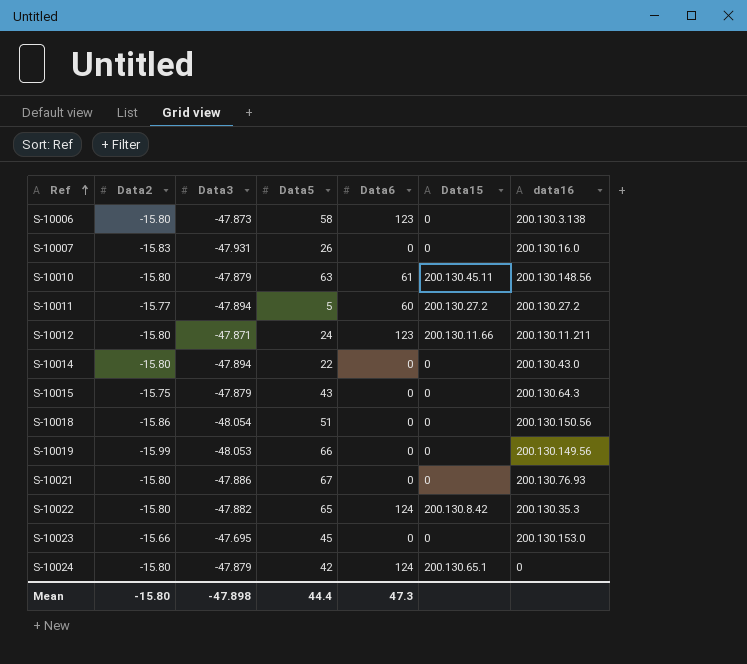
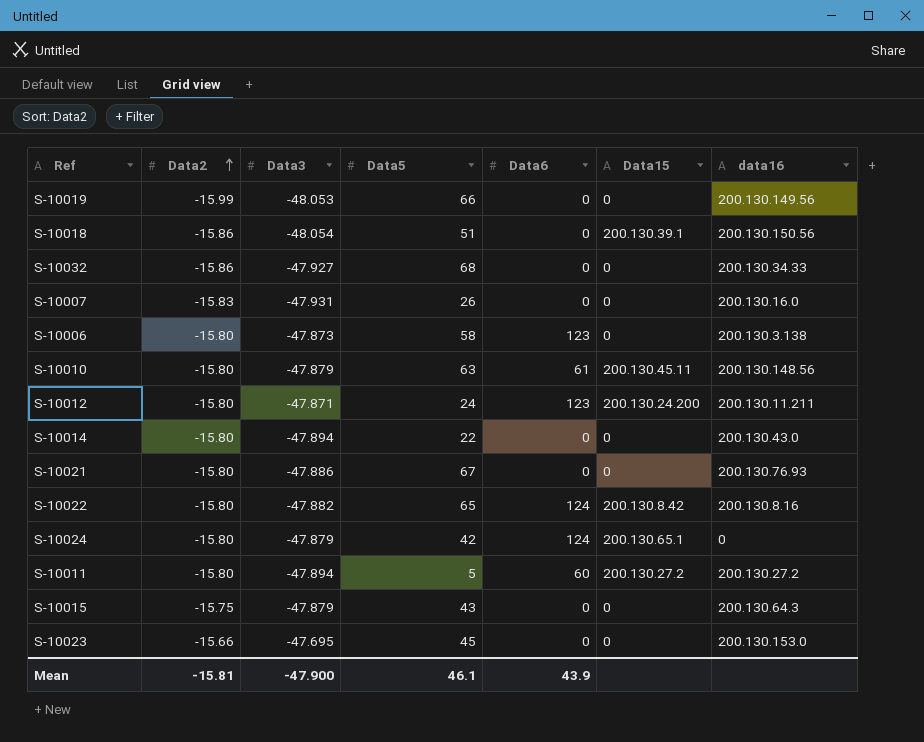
row order: Ref ascending -> Data2 ascending
S-10018 | Data15: 0 -> 200.130.39.1
row S-10032: none -> -15.86 | -47.927 | 68 | 0 | 0 | 200.130.34.33
S-10012 | Data15: 200.130.11.66 -> 200.130.24.200
S-10022 | data16: 200.130.35.3 -> 200.130.8.16
S-10011 | Data2: -15.77 -> -15.80
Mean | Data2: -15.80 -> -15.81
Mean | Data3: -47.898 -> -47.900
Mean | Data5: 44.4 -> 46.1
Mean | Data6: 47.3 -> 43.9

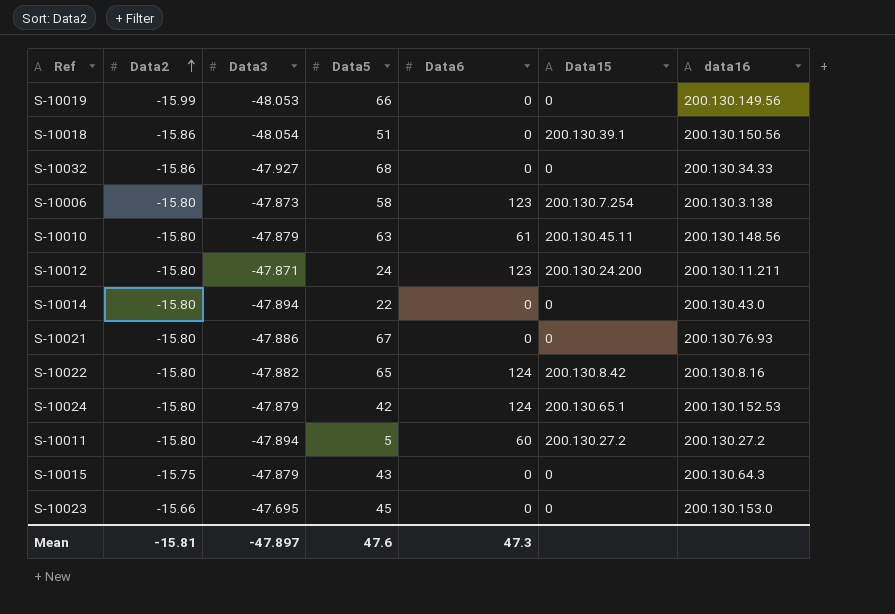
row S-10007: -15.83 | -47.931 | 26 | 0 | 0 | 200.130.16.0 -> none
S-10006 | Data15: 0 -> 200.130.7.254
S-10024 | data16: 0 -> 200.130.152.53
Mean | Data3: -47.900 -> -47.897
Mean | Data5: 46.1 -> 47.6
Mean | Data6: 43.9 -> 47.3

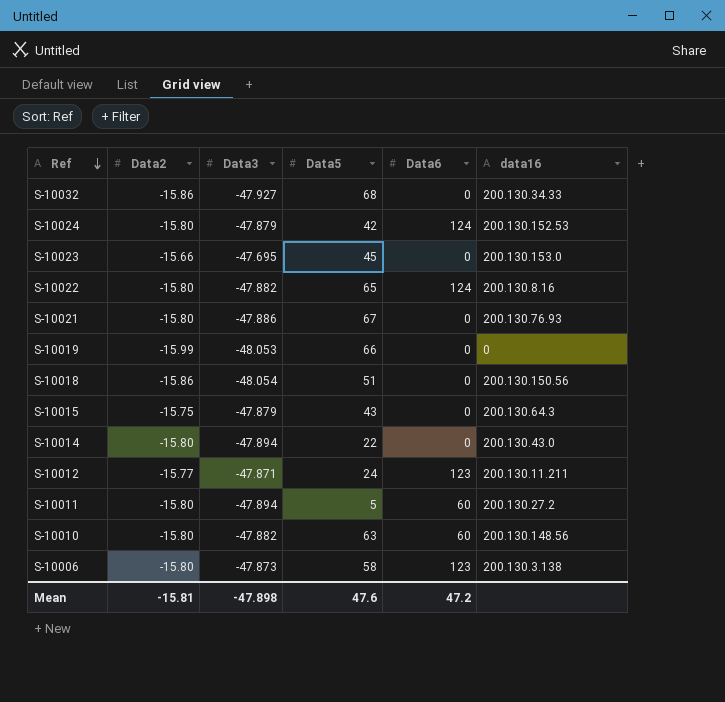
row order: Data2 ascending -> Ref descending
column Data15 | position: 6 -> none
S-10019 | data16: 200.130.149.56 -> 0
S-10012 | Data2: -15.80 -> -15.77
S-10010 | Data3: -47.879 -> -47.882
S-10010 | Data6: 61 -> 60
Mean | Data3: -47.897 -> -47.898
Mean | Data6: 47.3 -> 47.2

